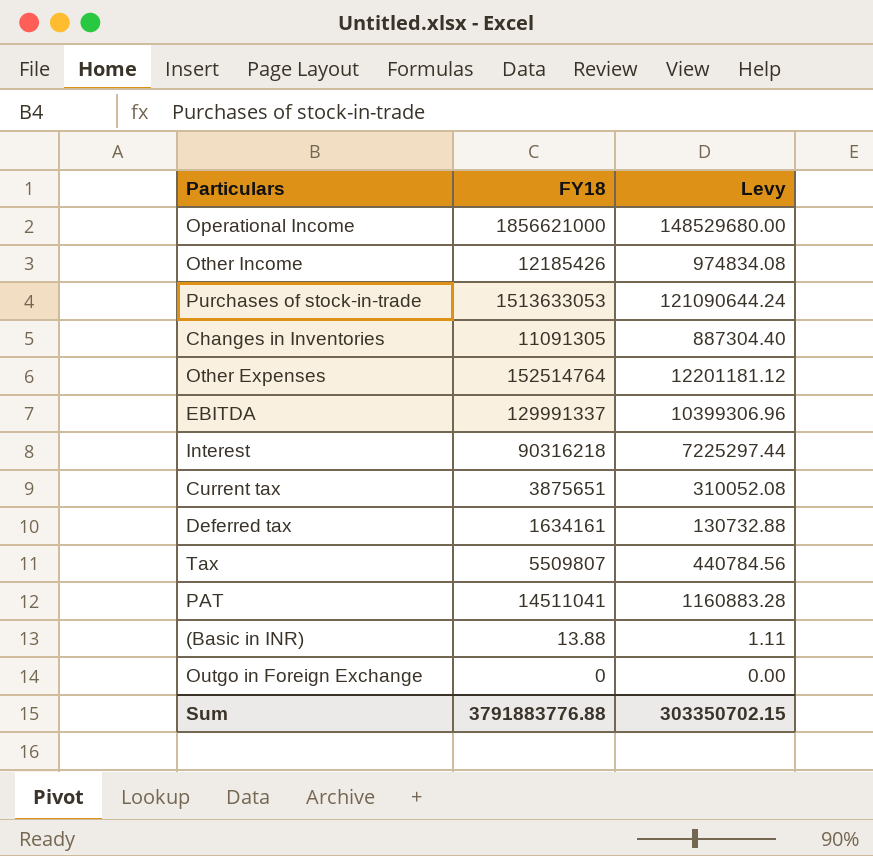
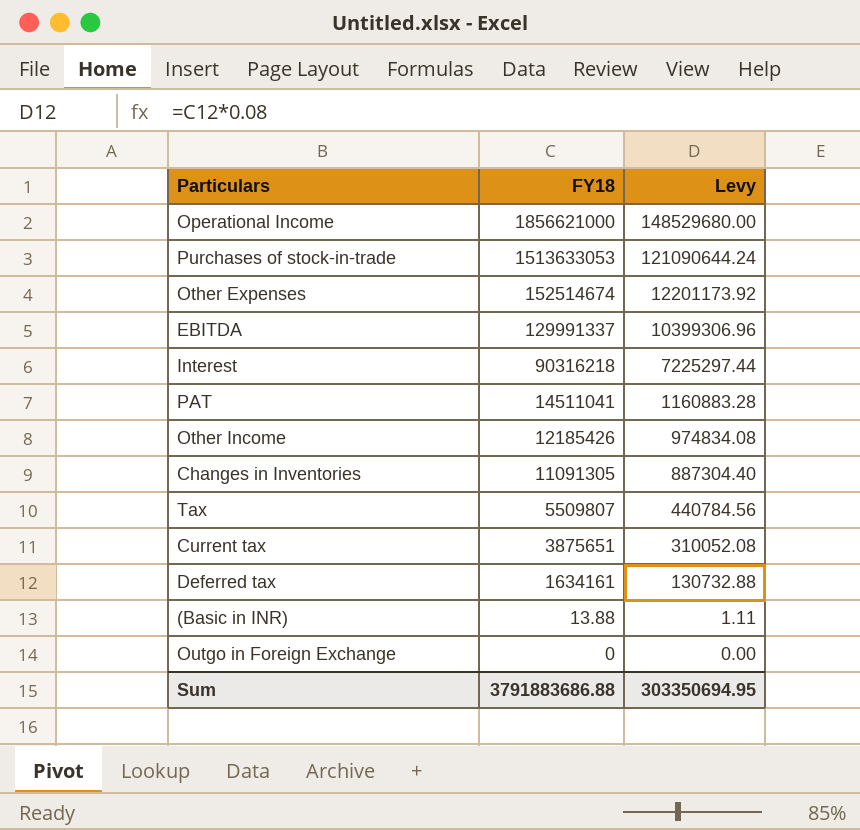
row order: none -> FY18 descending
Other Expenses | FY18: 152514764 -> 152514674
Other Expenses | Levy: 12201181.12 -> 12201173.92
Sum | FY18: 3791883776.88 -> 3791883686.88
Sum | Levy: 303350702.15 -> 303350694.95

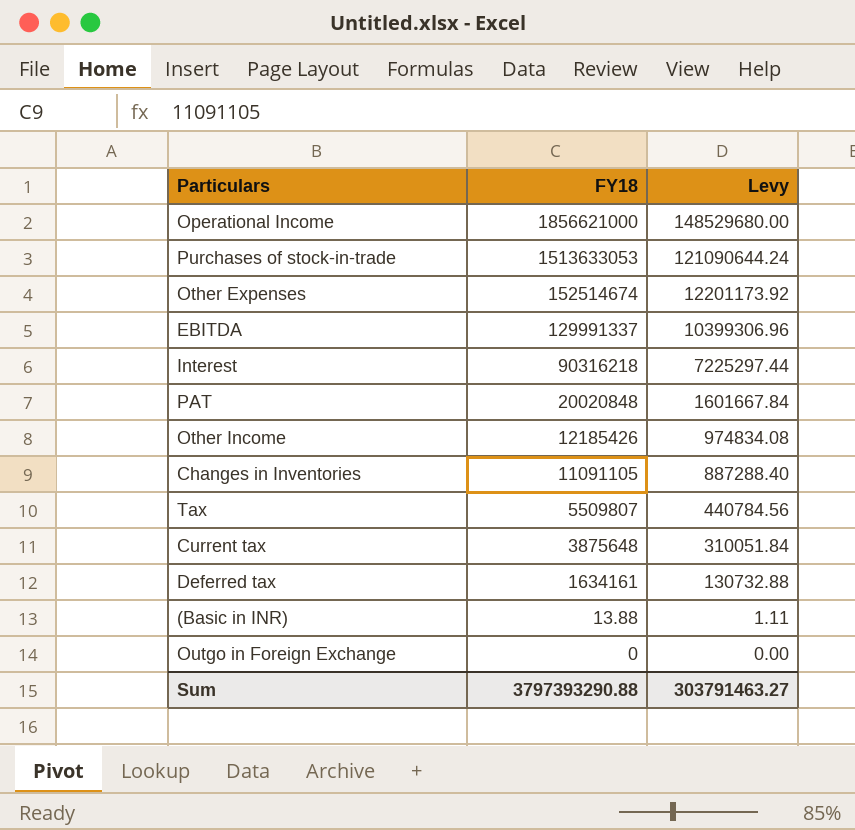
PAT | FY18: 14511041 -> 20020848
PAT | Levy: 1160883.28 -> 1601667.84
Changes in Inventories | FY18: 11091305 -> 11091105
Changes in Inventories | Levy: 887304.40 -> 887288.40
Current tax | FY18: 3875651 -> 3875648
Current tax | Levy: 310052.08 -> 310051.84
Sum | FY18: 3791883686.88 -> 3797393290.88
Sum | Levy: 303350694.95 -> 303791463.27

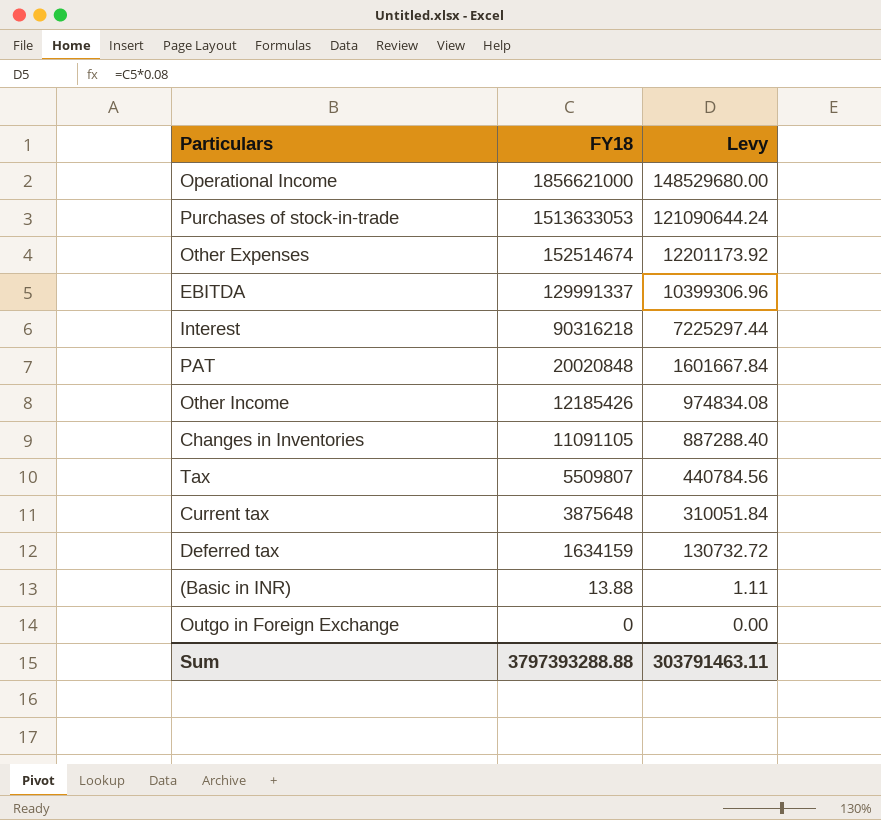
Deferred tax | FY18: 1634161 -> 1634159
Deferred tax | Levy: 130732.88 -> 130732.72
Sum | FY18: 3797393290.88 -> 3797393288.88
Sum | Levy: 303791463.27 -> 303791463.11

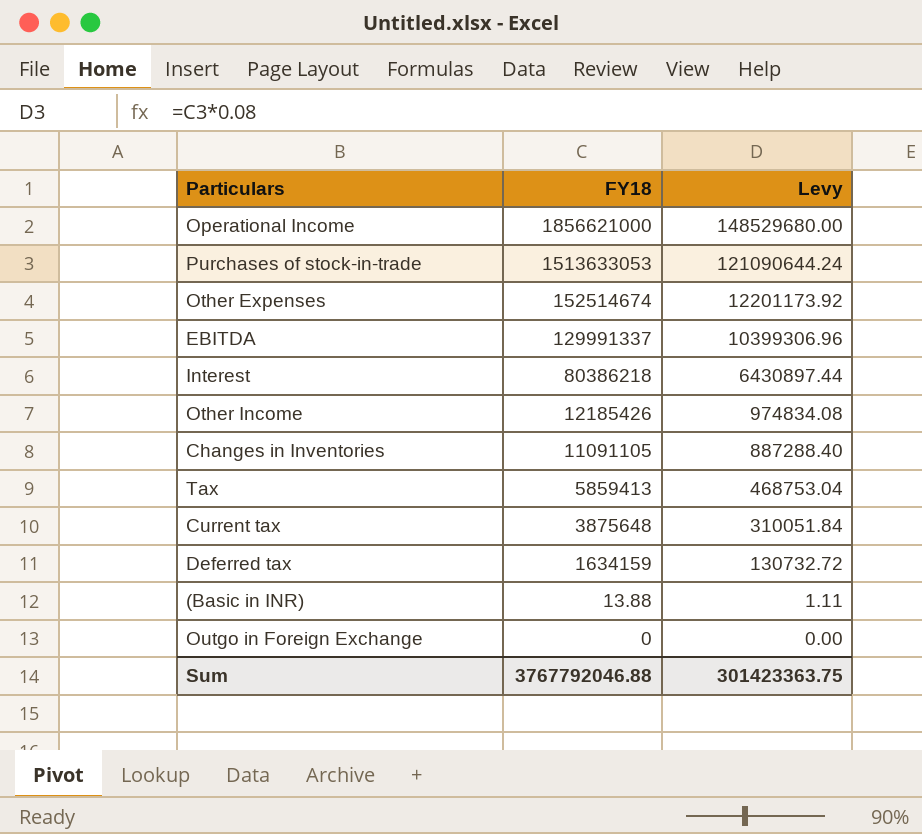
row PAT: 20020848 | 1601667.84 -> none
Interest | FY18: 90316218 -> 80386218
Interest | Levy: 7225297.44 -> 6430897.44
Tax | FY18: 5509807 -> 5859413
Tax | Levy: 440784.56 -> 468753.04
Sum | FY18: 3797393288.88 -> 3767792046.88
Sum | Levy: 303791463.11 -> 301423363.75

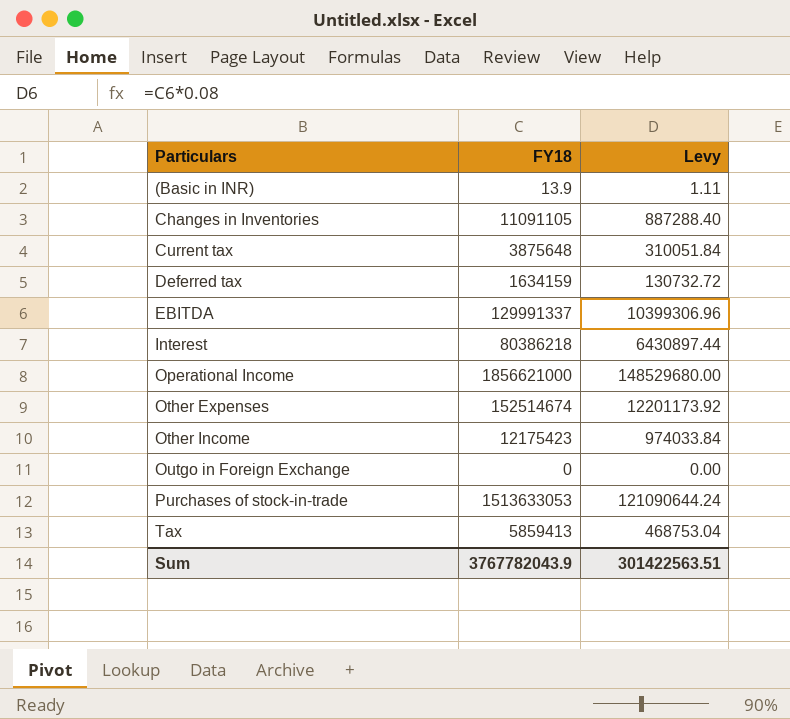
row order: FY18 descending -> Particulars ascending
(Basic in INR) | FY18: 13.88 -> 13.9
Other Income | FY18: 12185426 -> 12175423
Other Income | Levy: 974834.08 -> 974033.84
Sum | FY18: 3767792046.88 -> 3767782043.9
Sum | Levy: 301423363.75 -> 301422563.51

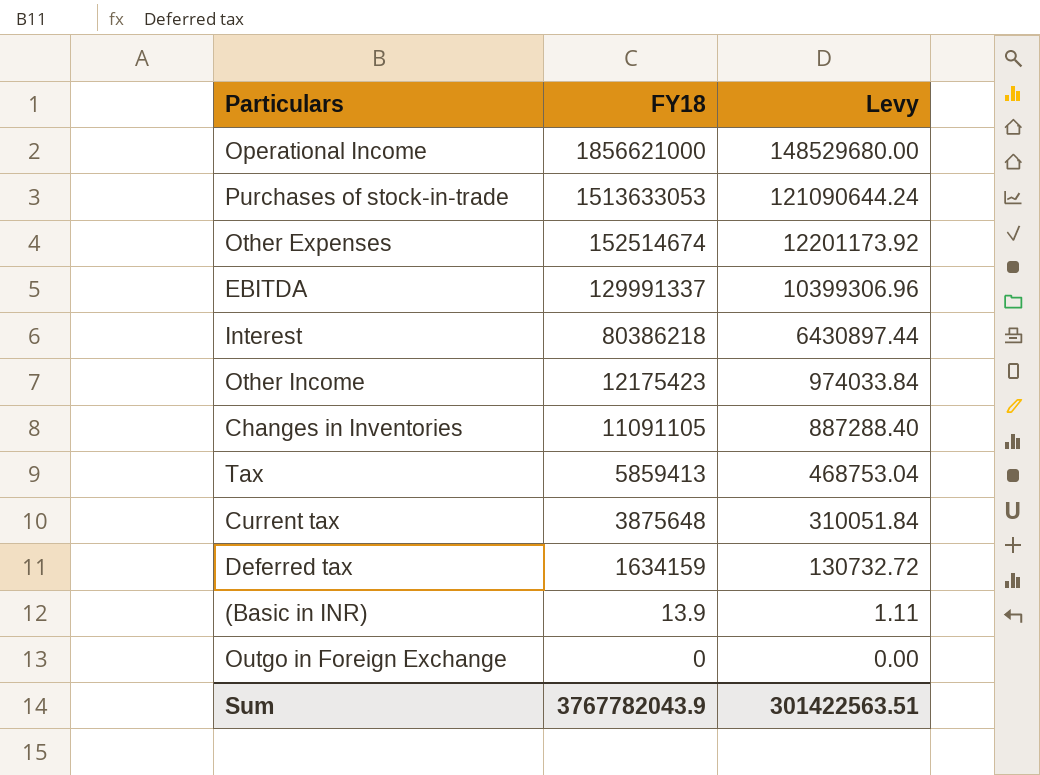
row order: Particulars ascending -> FY18 descending

